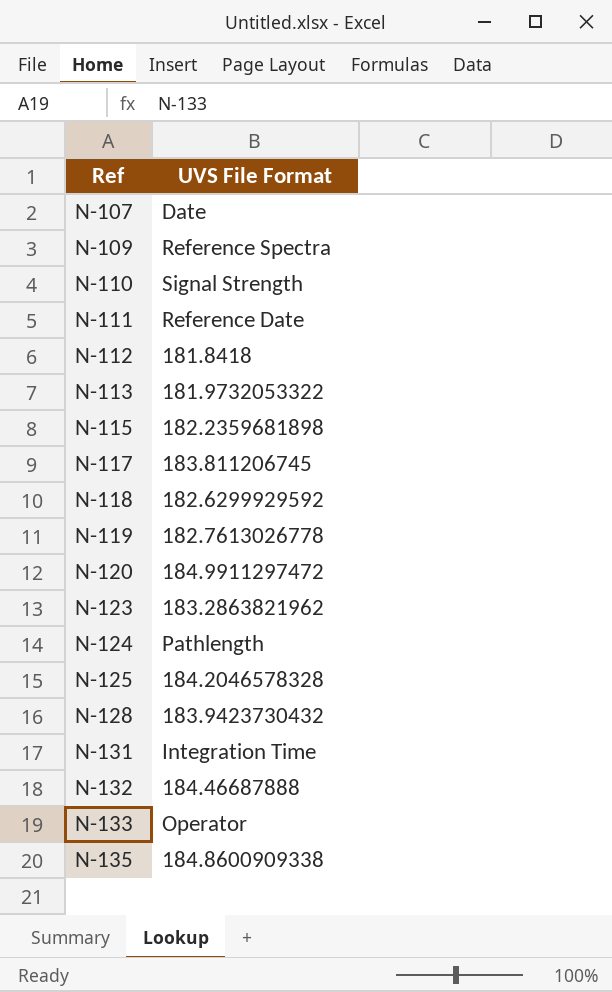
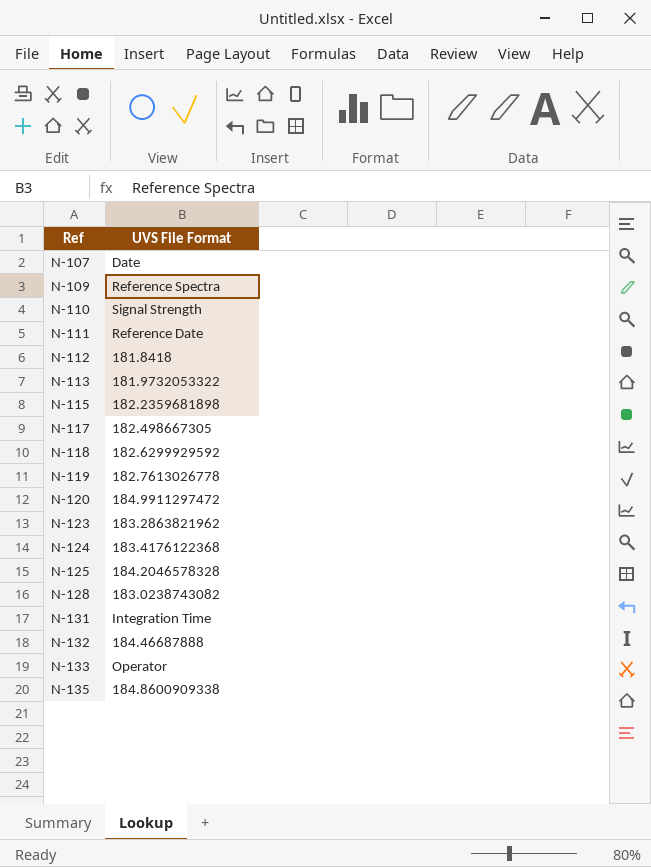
N-117 | UVS File Format: 183.811206745 -> 182.498667305
N-124 | UVS File Format: Pathlength -> 183.4176122368
N-128 | UVS File Format: 183.9423730432 -> 183.0238743082

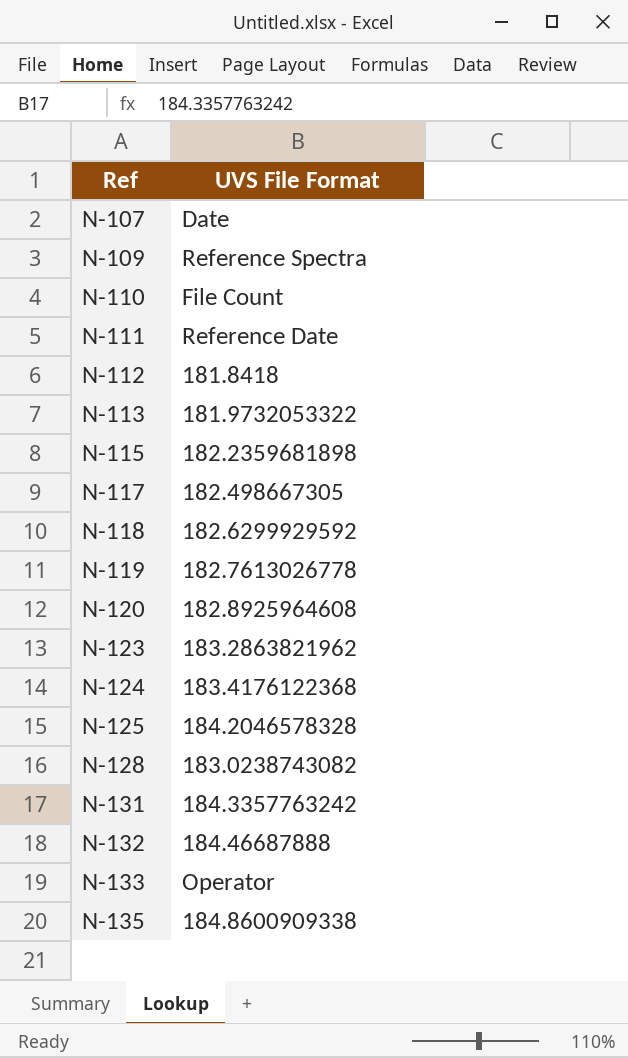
N-110 | UVS File Format: Signal Strength -> File Count
N-120 | UVS File Format: 184.9911297472 -> 182.8925964608
N-131 | UVS File Format: Integration Time -> 184.3357763242

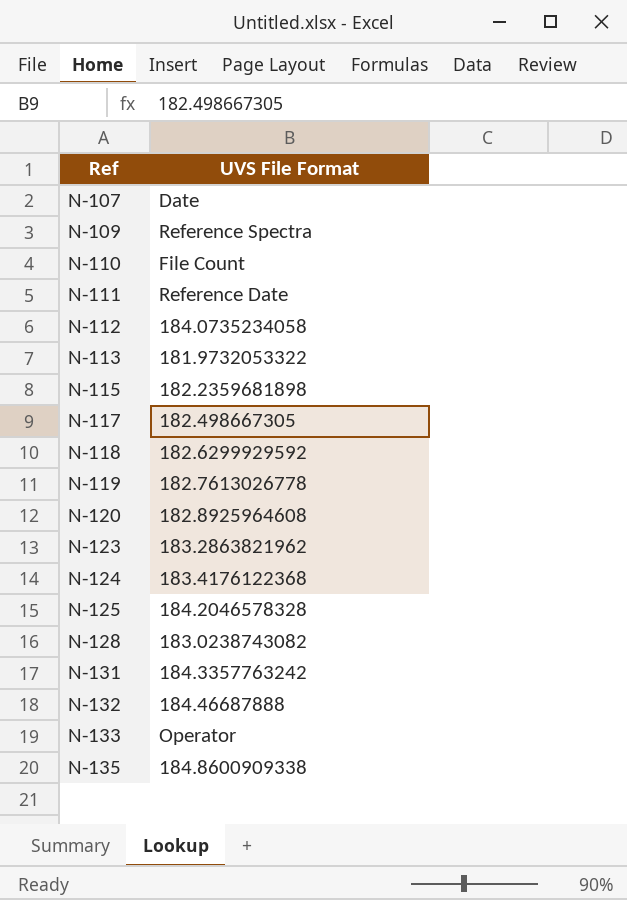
N-112 | UVS File Format: 181.8418 -> 184.0735234058

